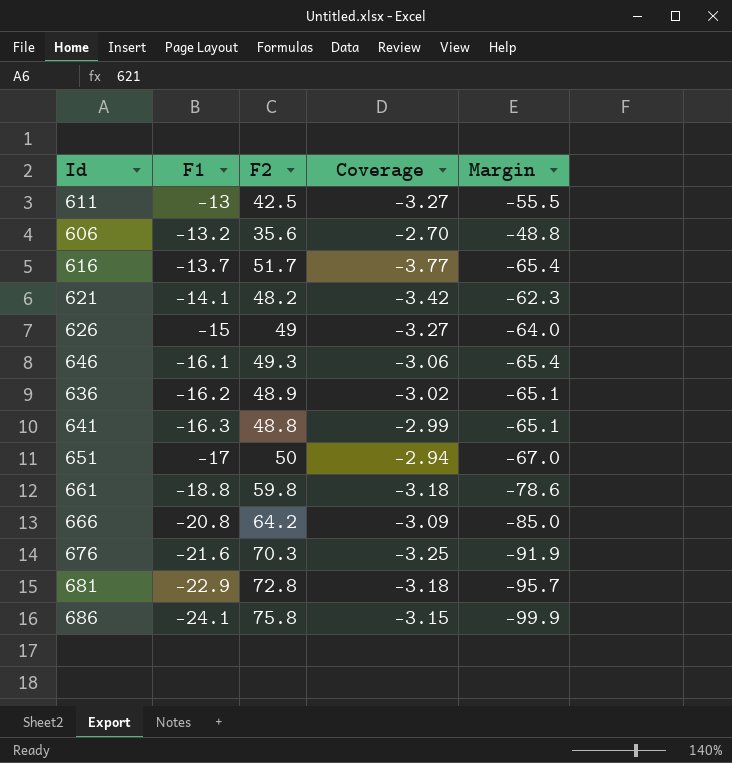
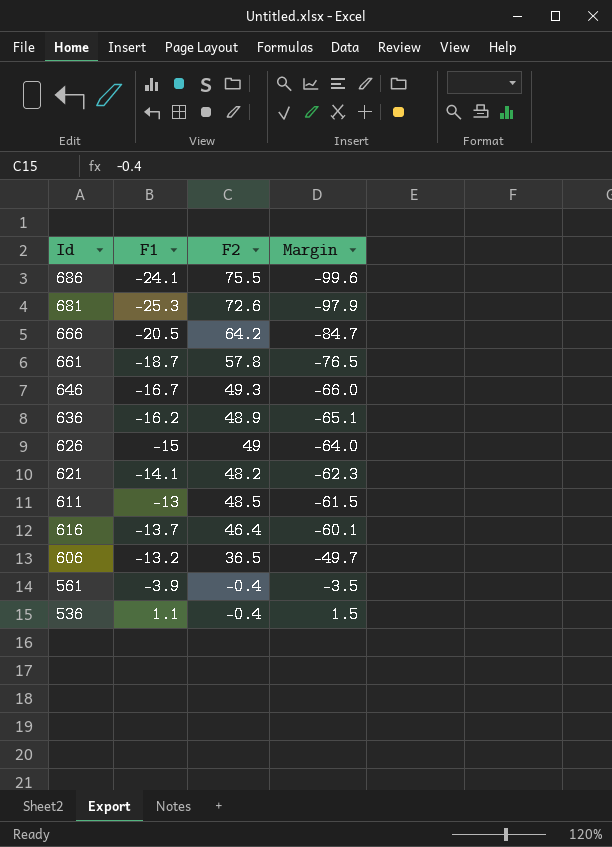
row order: F1 descending -> Margin ascending
column Coverage | formula: [F2] / [F1] -> none
row 641: -16.3 | 48.8 | -2.99 | -65.1 -> none
row 651: -17 | 50 | -2.94 | -67.0 -> none
row 676: -21.6 | 70.3 | -3.25 | -91.9 -> none
686 | F2: 75.8 -> 75.5
686 | Margin: -99.9 -> -99.6
681 | F1: -22.9 -> -25.3
681 | F2: 72.8 -> 72.6
681 | Margin: -95.7 -> -97.9
666 | F1: -20.8 -> -20.5
666 | Margin: -85.0 -> -84.7
661 | F1: -18.8 -> -18.7
661 | F2: 59.8 -> 57.8
661 | Margin: -78.6 -> -76.5
646 | F1: -16.1 -> -16.7
646 | Margin: -65.4 -> -66.0
611 | F2: 42.5 -> 48.5
611 | Margin: -55.5 -> -61.5
616 | F2: 51.7 -> 46.4
616 | Margin: -65.4 -> -60.1
606 | F2: 35.6 -> 36.5
606 | Margin: -48.8 -> -49.7
row 561: none -> -3.9 | -0.4 | -3.5
row 536: none -> 1.1 | -0.4 | 1.5

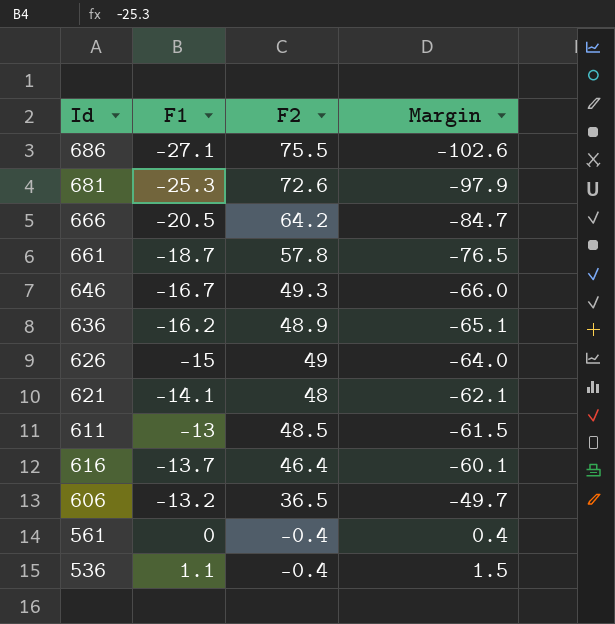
686 | F1: -24.1 -> -27.1
686 | Margin: -99.6 -> -102.6
621 | F2: 48.2 -> 48
621 | Margin: -62.3 -> -62.1
561 | F1: -3.9 -> 0
561 | Margin: -3.5 -> 0.4

